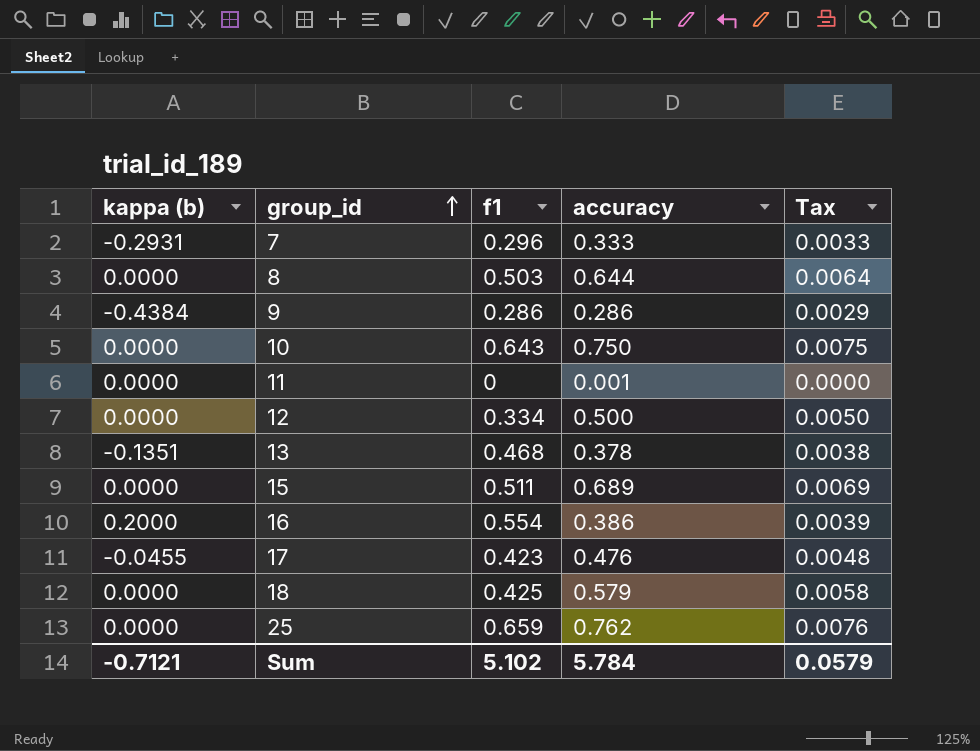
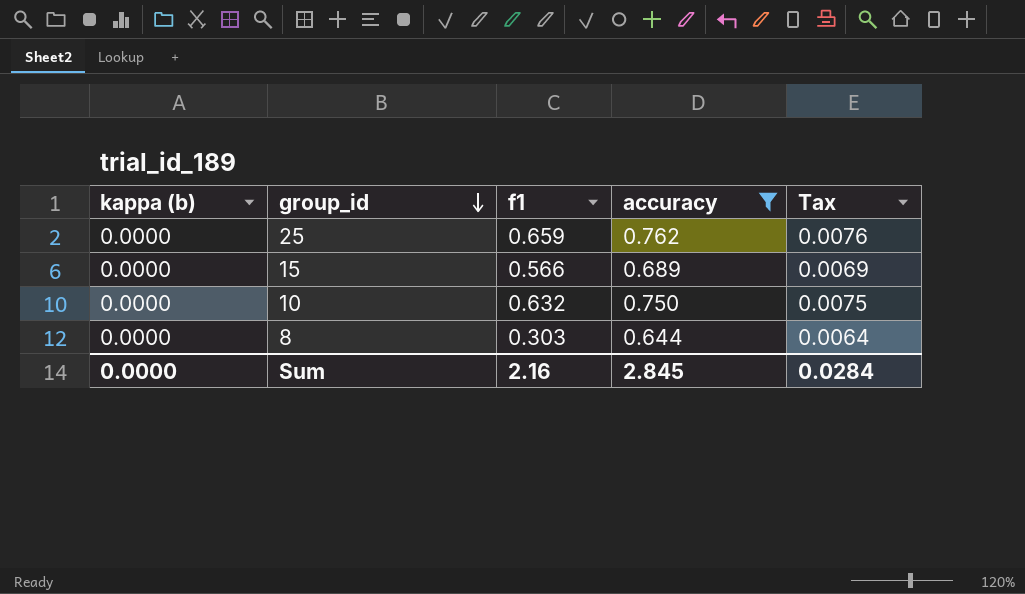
filter: none -> accuracy >= 0.644
row order: group_id ascending -> group_id descending
15 | f1: 0.511 -> 0.566
10 | f1: 0.643 -> 0.632
8 | f1: 0.503 -> 0.303
Sum | kappa (b): -0.7121 -> 0.0000
Sum | f1: 5.102 -> 2.16
Sum | accuracy: 5.784 -> 2.845
Sum | Tax: 0.0579 -> 0.0284

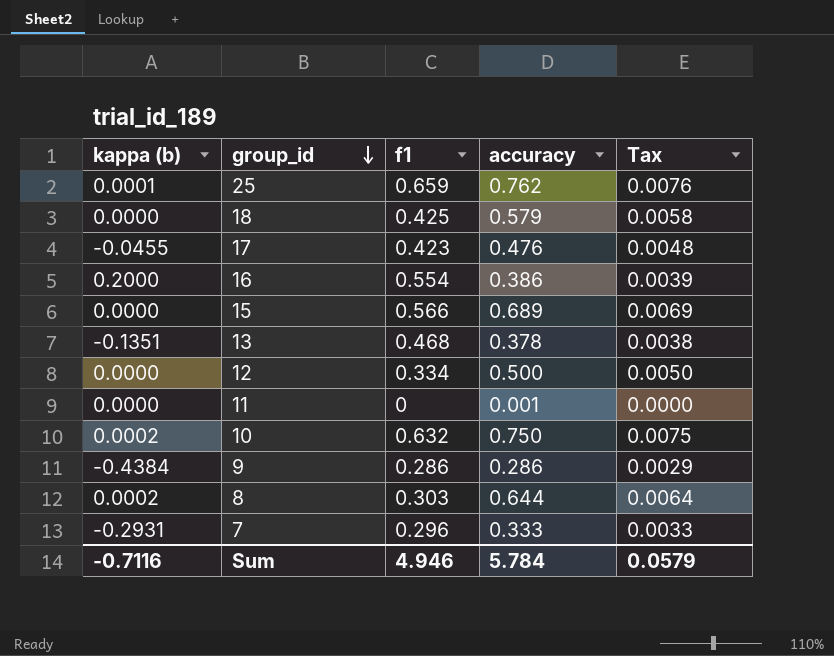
filter: accuracy >= 0.644 -> none
25 | kappa (b): 0.0000 -> 0.0001
10 | kappa (b): 0.0000 -> 0.0002
8 | kappa (b): 0.0000 -> 0.0002
Sum | kappa (b): 0.0000 -> -0.7116
Sum | f1: 2.16 -> 4.946
Sum | accuracy: 2.845 -> 5.784
Sum | Tax: 0.0284 -> 0.0579

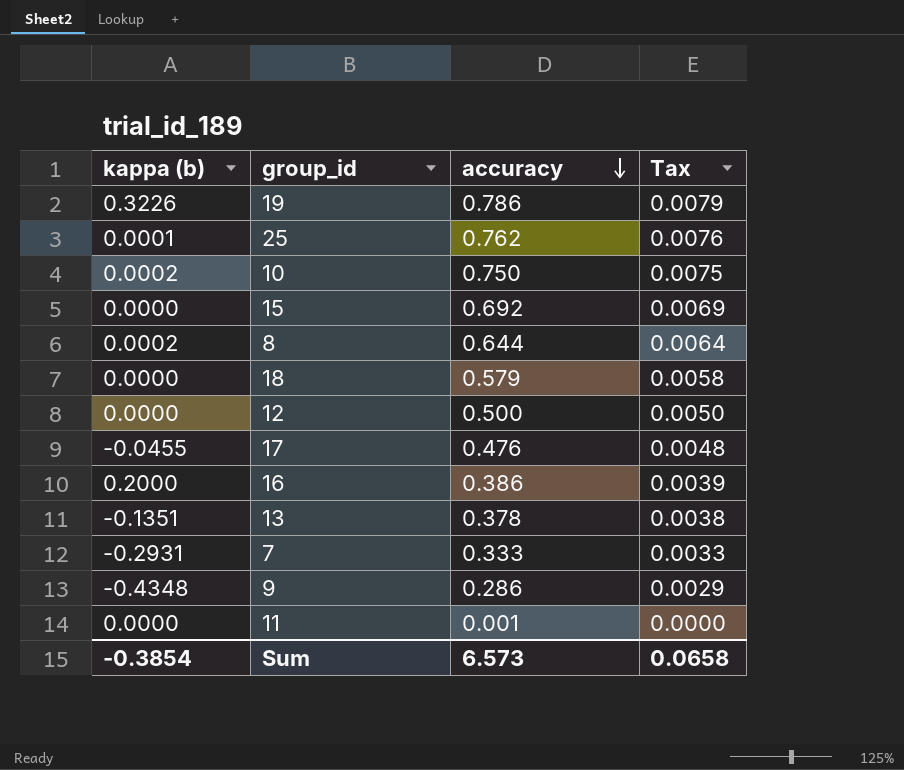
row order: group_id descending -> accuracy descending
column f1 | position: 3 -> none
row 19: none -> 0.3226 | 0.786 | 0.0079
15 | accuracy: 0.689 -> 0.692
9 | kappa (b): -0.4384 -> -0.4348
Sum | kappa (b): -0.7116 -> -0.3854
Sum | accuracy: 5.784 -> 6.573
Sum | Tax: 0.0579 -> 0.0658

